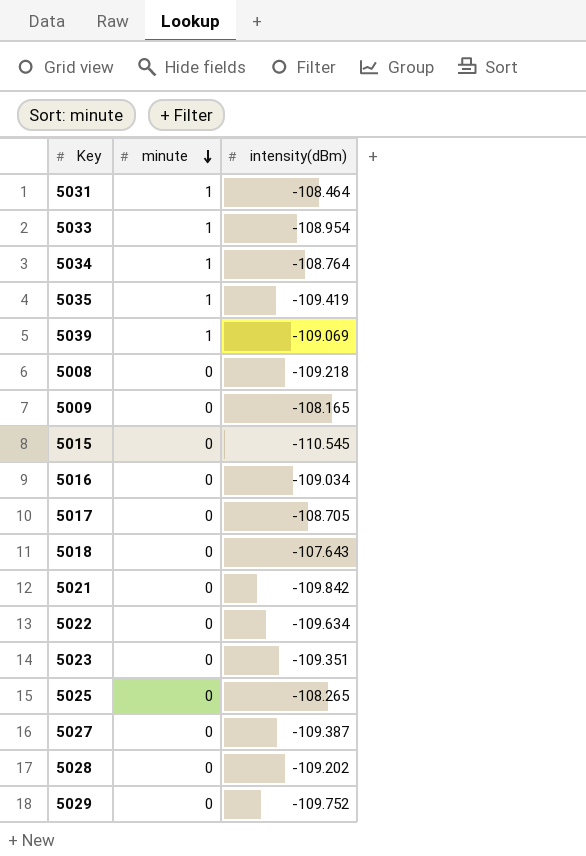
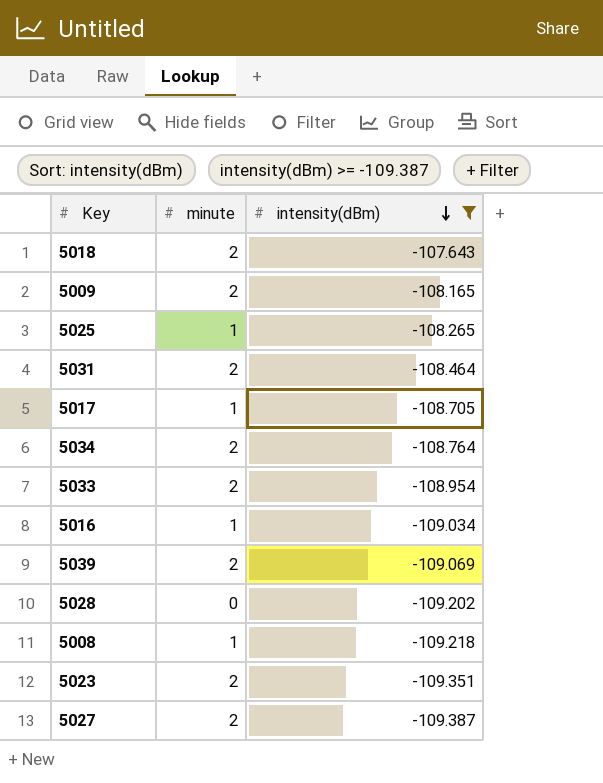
filter: none -> intensity(dBm) >= -109.387
row order: minute descending -> intensity(dBm) descending
5018 | minute: 0 -> 2
5009 | minute: 0 -> 2
5025 | minute: 0 -> 1
5031 | minute: 1 -> 2
5017 | minute: 0 -> 1
5034 | minute: 1 -> 2
5033 | minute: 1 -> 2
5016 | minute: 0 -> 1
5039 | minute: 1 -> 2
5008 | minute: 0 -> 1
5023 | minute: 0 -> 2
5027 | minute: 0 -> 2

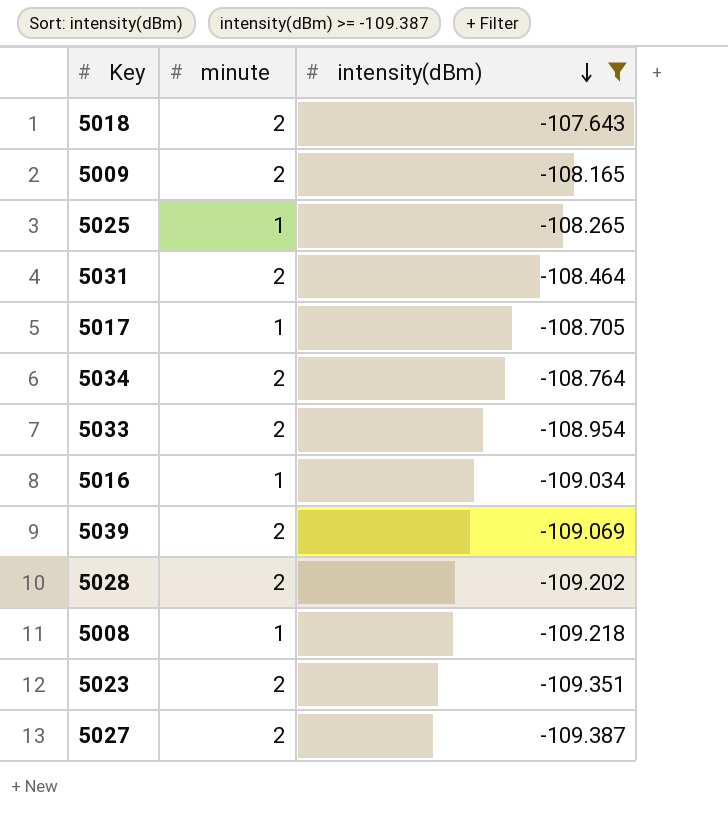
5028 | minute: 0 -> 2

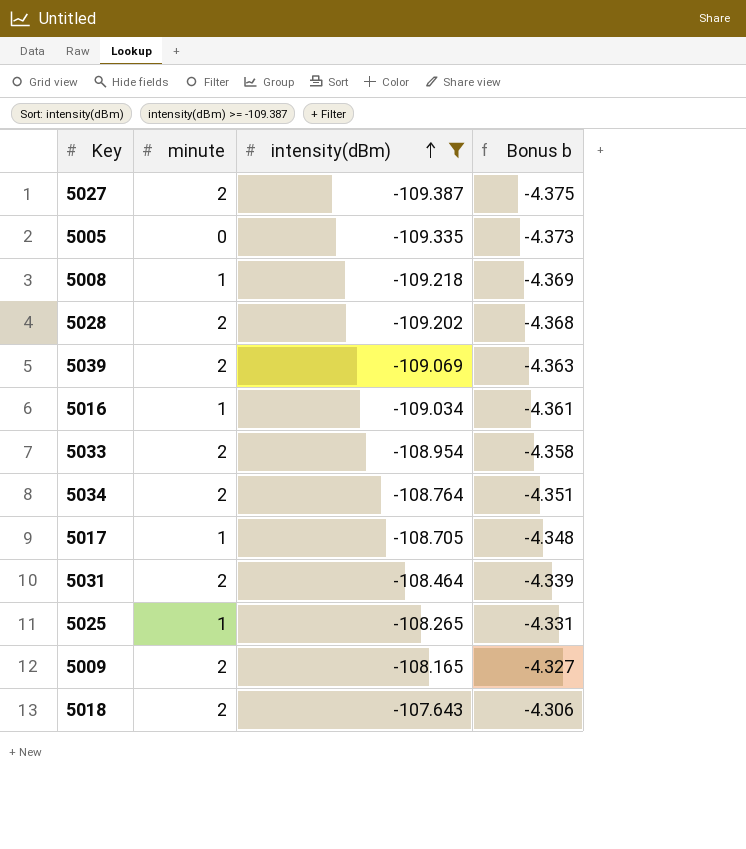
row order: intensity(dBm) descending -> intensity(dBm) ascending
column Bonus b | formula: none -> [intensity(dBm)] * 0.04
row 5023: 2 | -109.351 -> none
row 5005: none -> 0 | -109.335 | -4.373

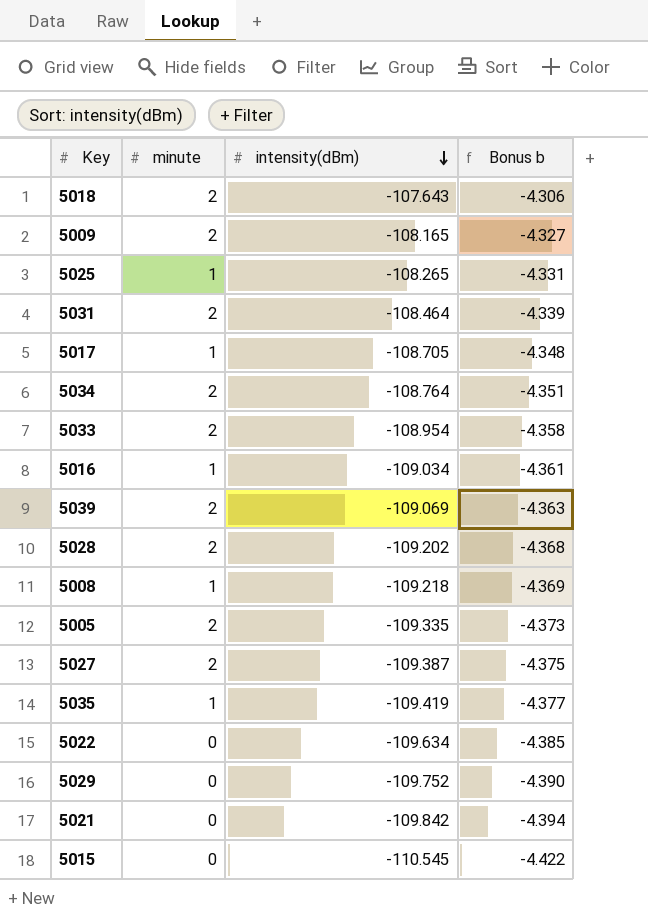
filter: intensity(dBm) >= -109.387 -> none
row order: intensity(dBm) ascending -> intensity(dBm) descending
5005 | minute: 0 -> 2

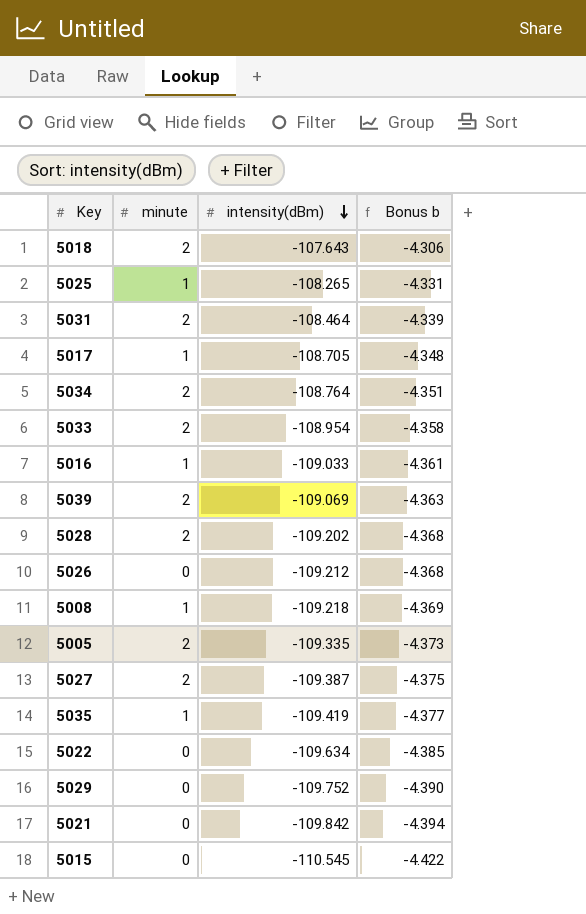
row 5009: 2 | -108.165 | -4.327 -> none
5016 | intensity(dBm): -109.034 -> -109.033
row 5026: none -> 0 | -109.212 | -4.368

